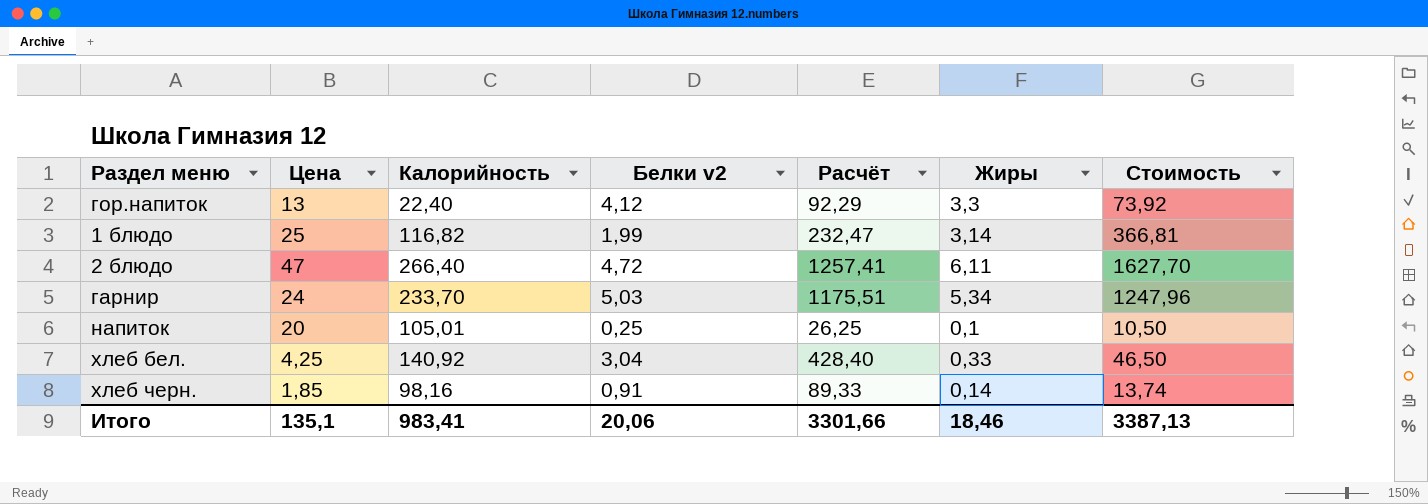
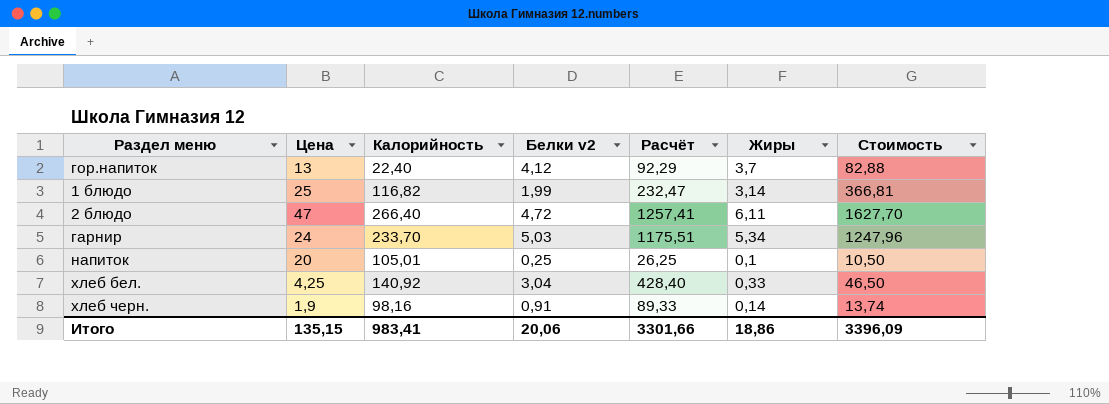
гор.напиток | Жиры: 3,3 -> 3,7
гор.напиток | Стоимость: 73,92 -> 82,88
хлеб черн. | Цена: 1,85 -> 1,9
Итого | Цена: 135,1 -> 135,15
Итого | Жиры: 18,46 -> 18,86
Итого | Стоимость: 3387,13 -> 3396,09

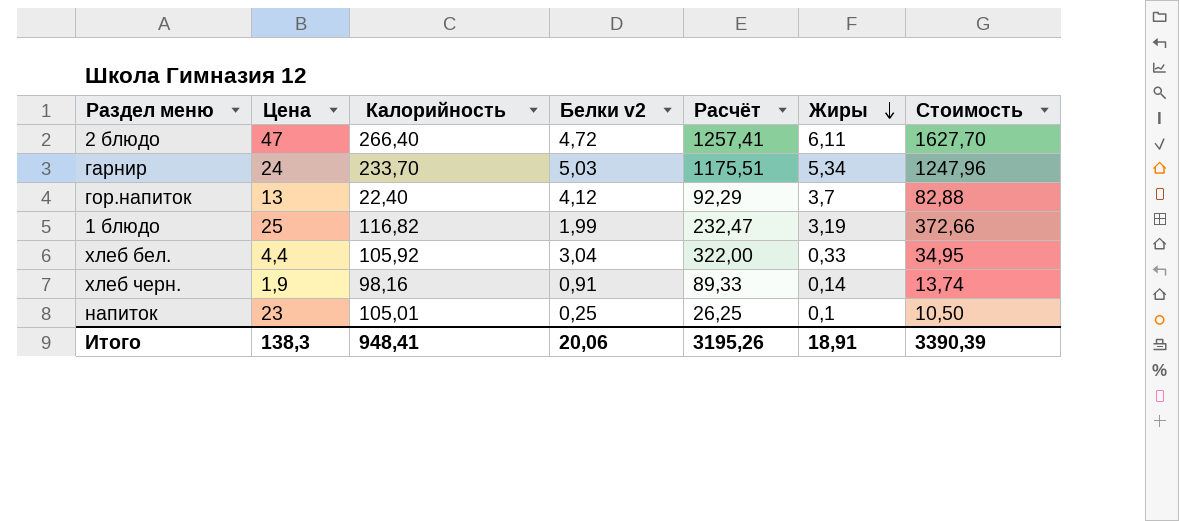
row order: none -> Жиры descending
1 блюдо | Жиры: 3,14 -> 3,19
1 блюдо | Стоимость: 366,81 -> 372,66
хлеб бел. | Цена: 4,25 -> 4,4
хлеб бел. | Калорийность: 140,92 -> 105,92
хлеб бел. | Расчёт: 428,40 -> 322,00
хлеб бел. | Стоимость: 46,50 -> 34,95
напиток | Цена: 20 -> 23
Итого | Цена: 135,15 -> 138,3
Итого | Калорийность: 983,41 -> 948,41
Итого | Расчёт: 3301,66 -> 3195,26
Итого | Жиры: 18,86 -> 18,91
Итого | Стоимость: 3396,09 -> 3390,39

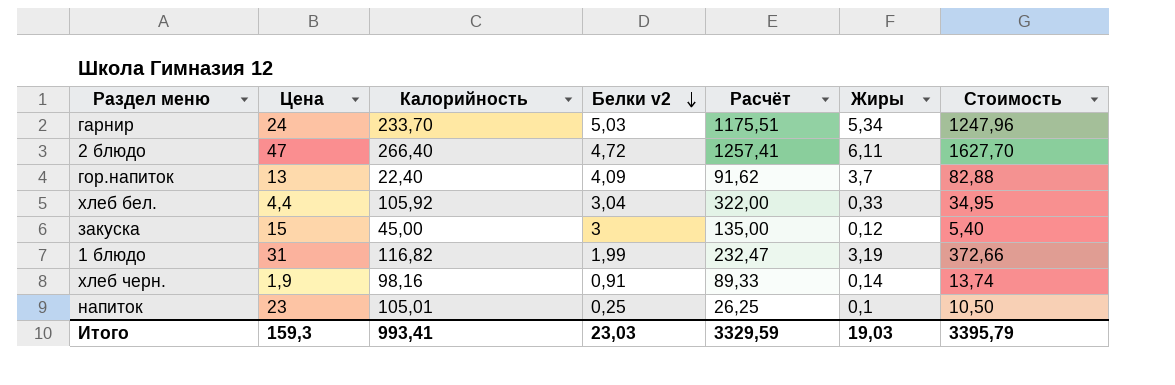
row order: Жиры descending -> Белки v2 descending
гор.напиток | Белки v2: 4,12 -> 4,09
гор.напиток | Расчёт: 92,29 -> 91,62
row закуска: none -> 15 | 45,00 | 3 | 135,00 | 0,12 | 5,40
1 блюдо | Цена: 25 -> 31
Итого | Цена: 138,3 -> 159,3
Итого | Калорийность: 948,41 -> 993,41
Итого | Белки v2: 20,06 -> 23,03
Итого | Расчёт: 3195,26 -> 3329,59
Итого | Жиры: 18,91 -> 19,03
Итого | Стоимость: 3390,39 -> 3395,79

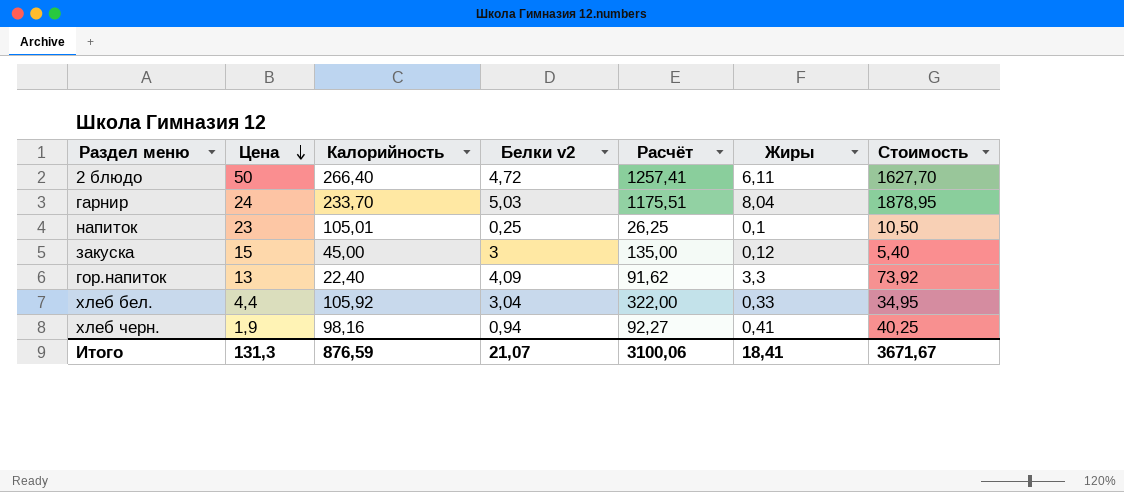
row order: Белки v2 descending -> Цена descending
row 1 блюдо: 31 | 116,82 | 1,99 | 232,47 | 3,19 | 372,66 -> none
2 блюдо | Цена: 47 -> 50
гарнир | Жиры: 5,34 -> 8,04
гарнир | Стоимость: 1247,96 -> 1878,95
гор.напиток | Жиры: 3,7 -> 3,3
гор.напиток | Стоимость: 82,88 -> 73,92
хлеб черн. | Белки v2: 0,91 -> 0,94
хлеб черн. | Расчёт: 89,33 -> 92,27
хлеб черн. | Жиры: 0,14 -> 0,41
хлеб черн. | Стоимость: 13,74 -> 40,25
Итого | Цена: 159,3 -> 131,3
Итого | Калорийность: 993,41 -> 876,59
Итого | Белки v2: 23,03 -> 21,07
Итого | Расчёт: 3329,59 -> 3100,06
Итого | Жиры: 19,03 -> 18,41
Итого | Стоимость: 3395,79 -> 3671,67

